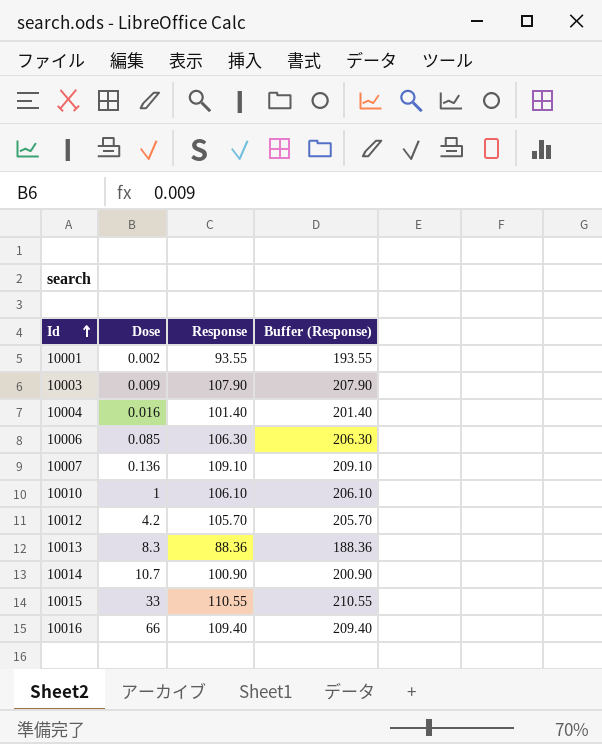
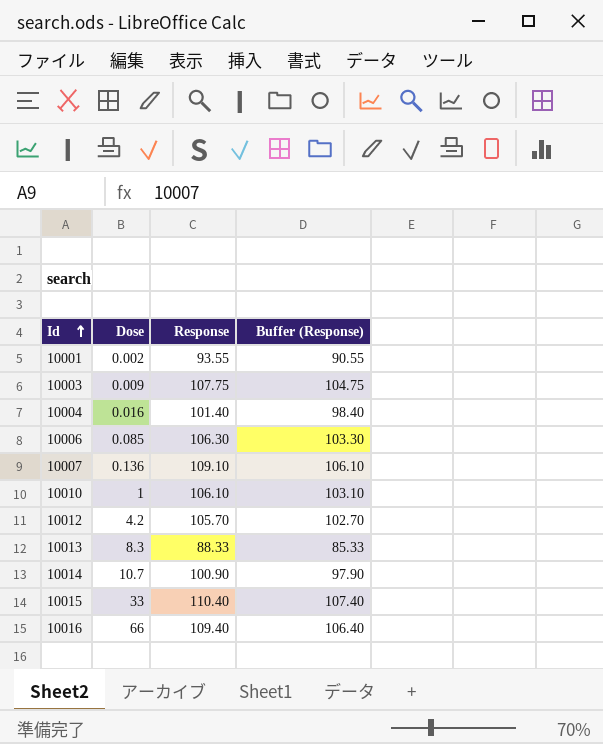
column Buffer (Response) | formula: [Response] + 100 -> [Response] - 3
10003 | Response: 107.90 -> 107.75
10013 | Response: 88.36 -> 88.33
10015 | Response: 110.55 -> 110.40

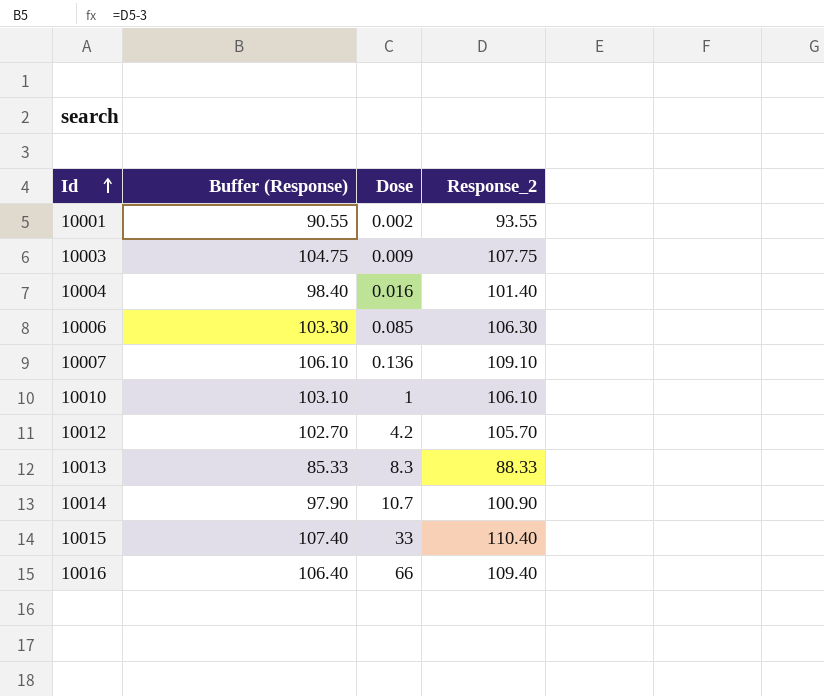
column Buffer (Response) | position: 4 -> 2
column name: Response -> Response_2

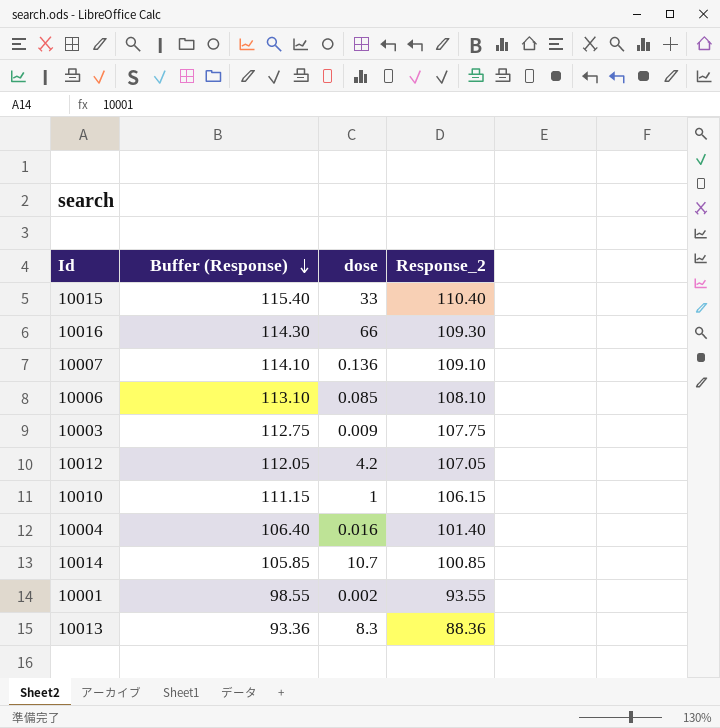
row order: Id ascending -> Buffer (Response) descending
column Buffer (Response) | formula: [Response_2] - 3 -> [Response_2] + 5
column name: Dose -> dose
10016 | Response_2: 109.40 -> 109.30
10006 | Response_2: 106.30 -> 108.10
10012 | Response_2: 105.70 -> 107.05
10010 | Response_2: 106.10 -> 106.15
10014 | Response_2: 100.90 -> 100.85
10013 | Response_2: 88.33 -> 88.36

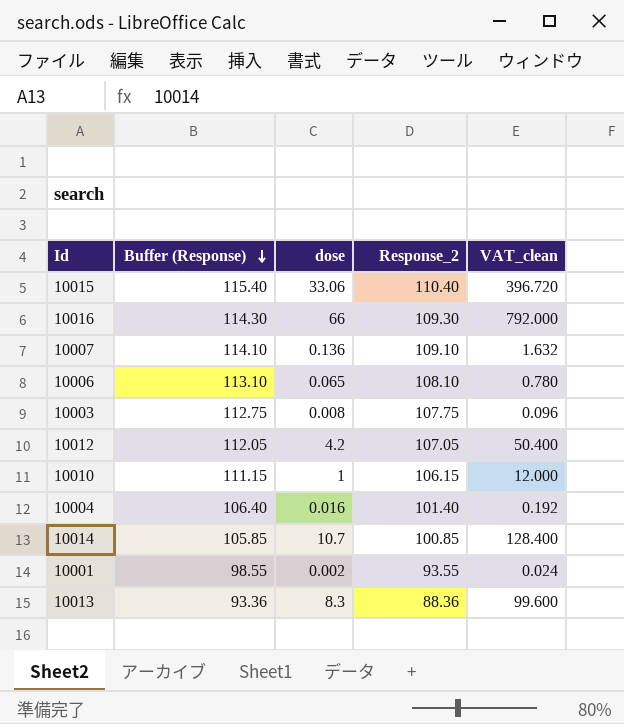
column VAT_clean | formula: none -> [dose] * 12
10015 | dose: 33 -> 33.06
10006 | dose: 0.085 -> 0.065
10003 | dose: 0.009 -> 0.008

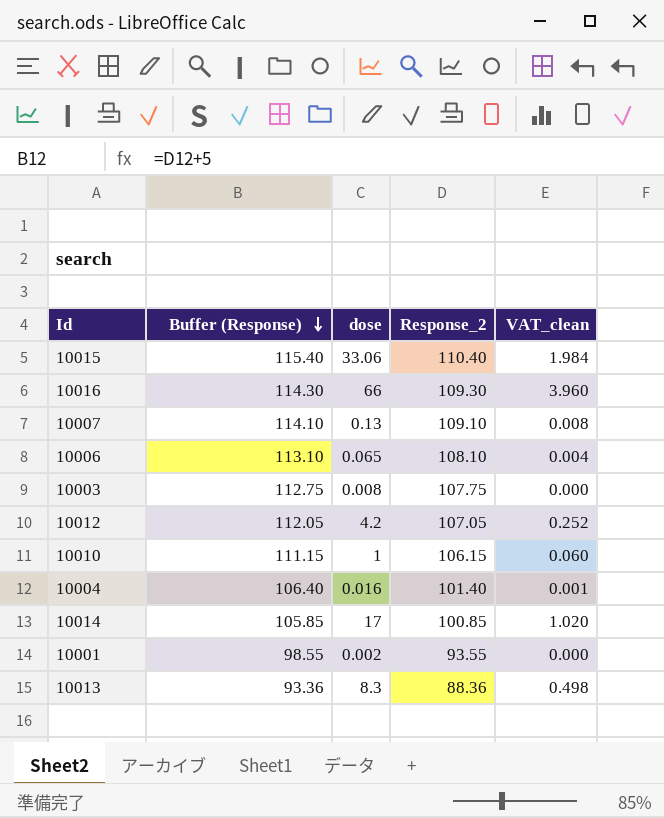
column VAT_clean | formula: [dose] * 12 -> [dose] * 0.06
10007 | dose: 0.136 -> 0.13
10014 | dose: 10.7 -> 17

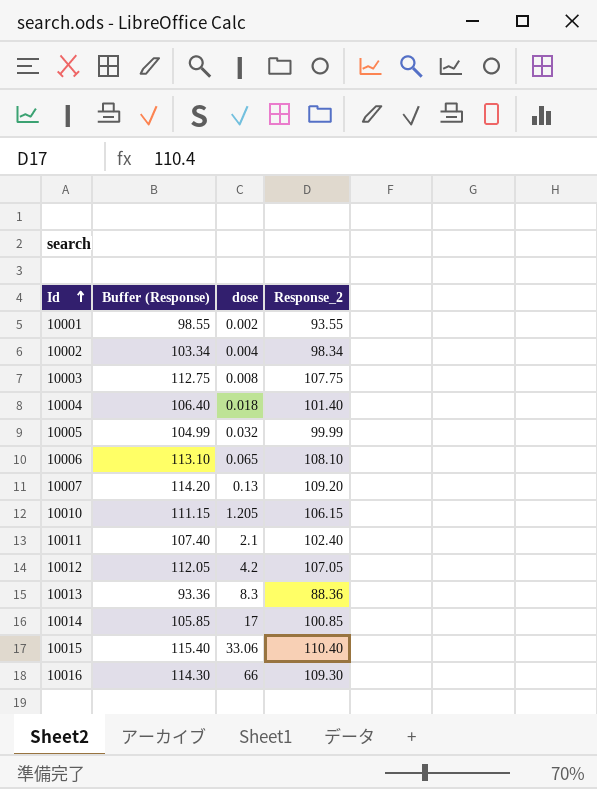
row order: Buffer (Response) descending -> Id ascending
column VAT_clean | formula: [dose] * 0.06 -> none
row 10002: none -> 103.34 | 0.004 | 98.34
10004 | dose: 0.016 -> 0.018
row 10005: none -> 104.99 | 0.032 | 99.99
10007 | Buffer (Response): 114.10 -> 114.20
10007 | Response_2: 109.10 -> 109.20
10010 | dose: 1 -> 1.205
row 10011: none -> 107.40 | 2.1 | 102.40

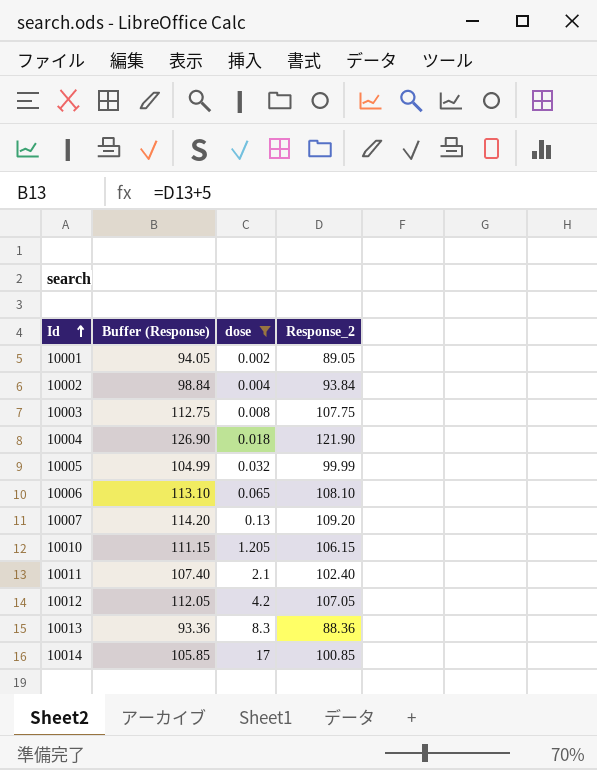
filter: none -> dose <= 17
10001 | Buffer (Response): 98.55 -> 94.05
10001 | Response_2: 93.55 -> 89.05
10002 | Buffer (Response): 103.34 -> 98.84
10002 | Response_2: 98.34 -> 93.84
10004 | Buffer (Response): 106.40 -> 126.90
10004 | Response_2: 101.40 -> 121.90

